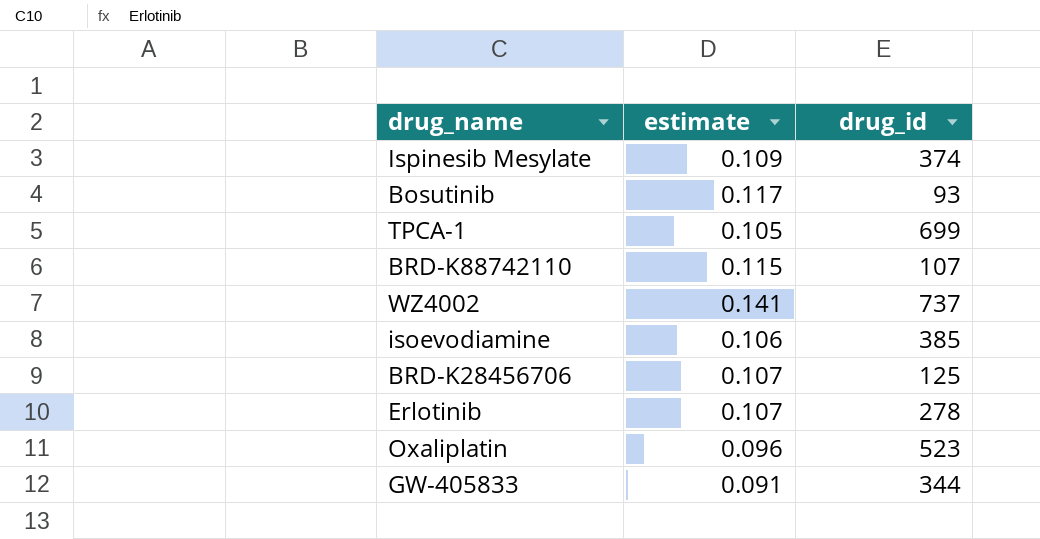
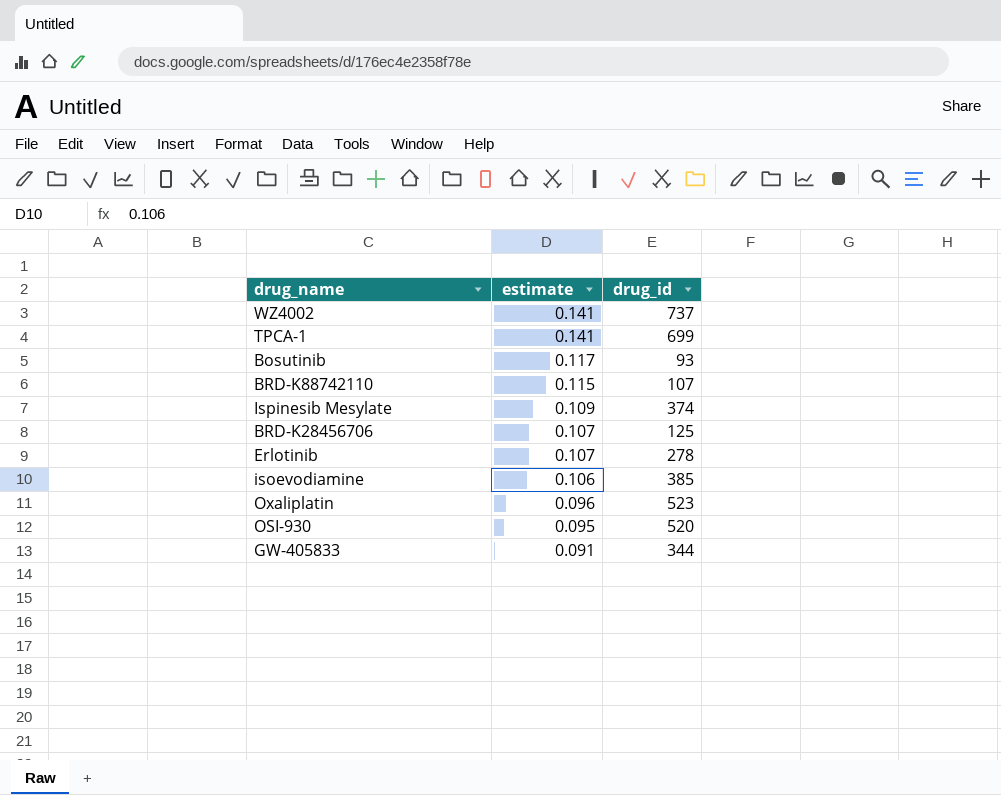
row order: none -> estimate descending
TPCA-1 | estimate: 0.105 -> 0.141
row OSI-930: none -> 0.095 | 520

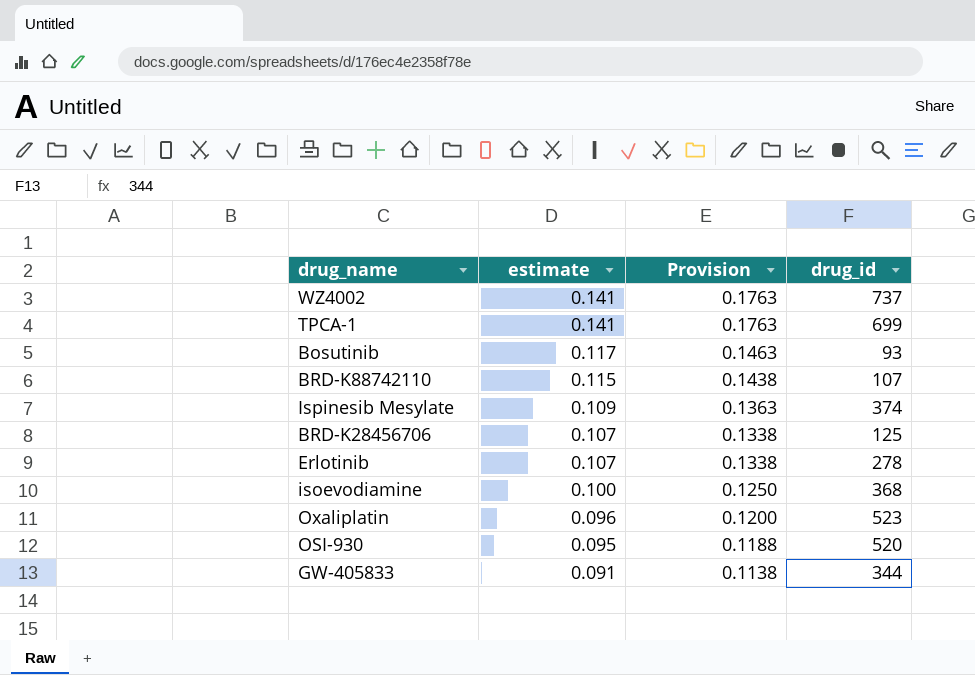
column Provision | formula: none -> [estimate] * 1.25
isoevodiamine | estimate: 0.106 -> 0.100
isoevodiamine | drug_id: 385 -> 368

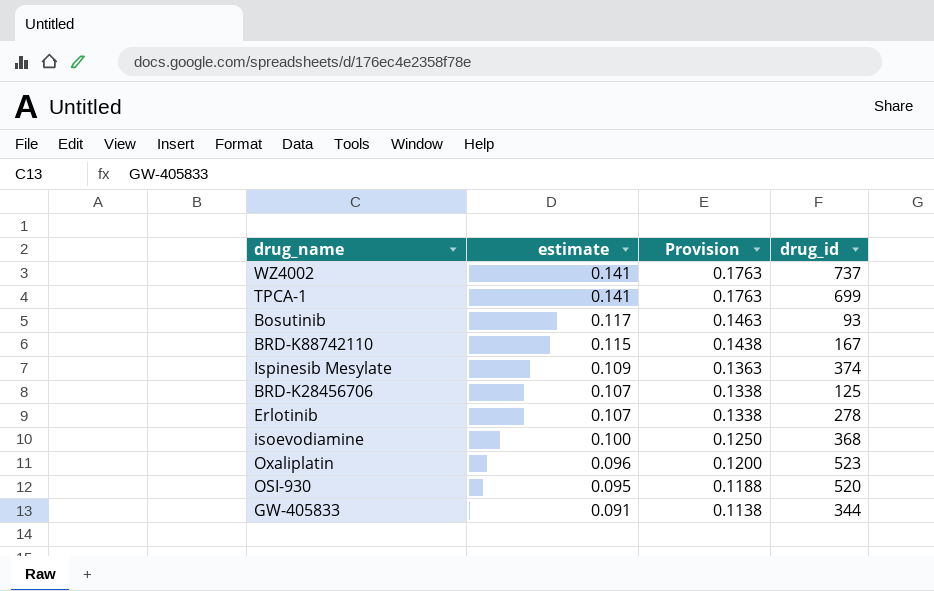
BRD-K88742110 | drug_id: 107 -> 167

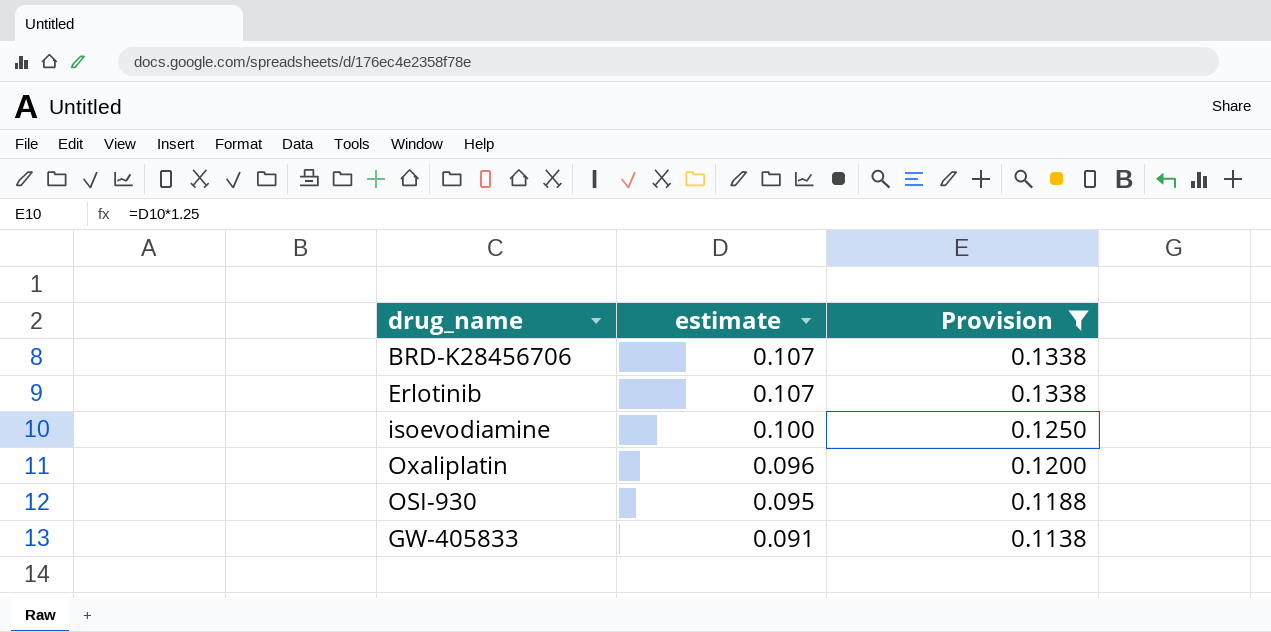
filter: none -> Provision <= 0.1338
column drug_id | position: 4 -> none

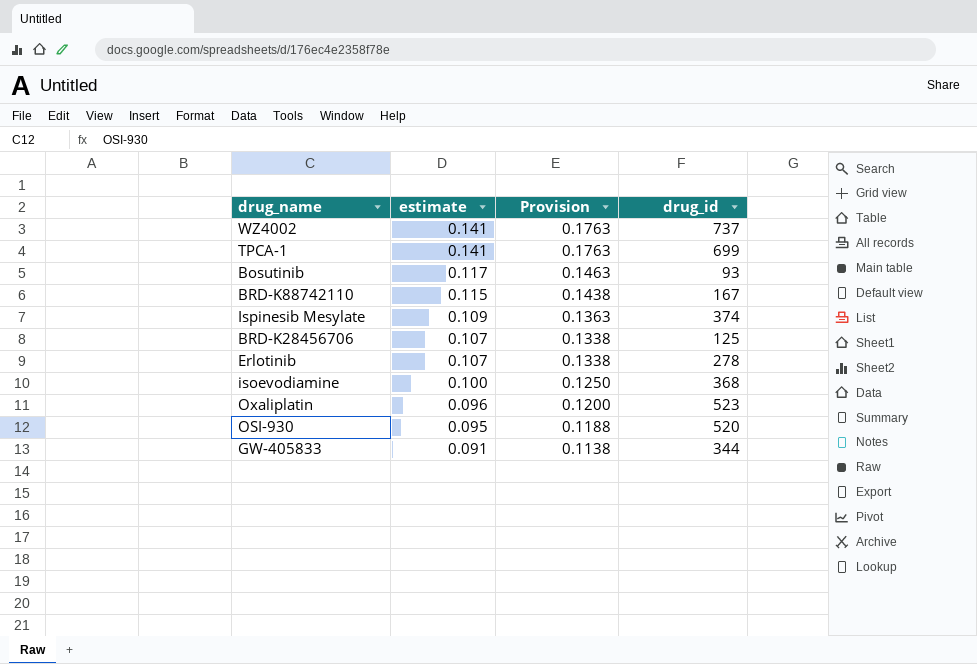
filter: Provision <= 0.1338 -> none
column drug_id | position: none -> 4

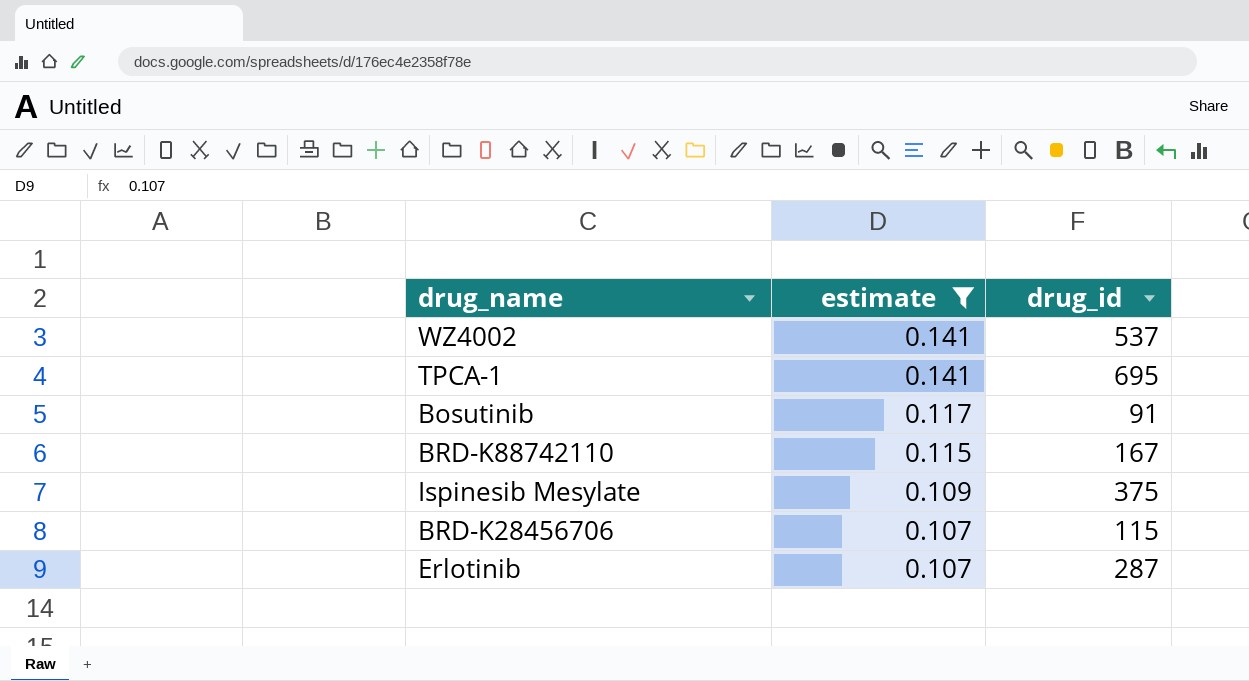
filter: none -> estimate >= 0.107
column Provision | formula: [estimate] * 1.25 -> none
WZ4002 | drug_id: 737 -> 537
TPCA-1 | drug_id: 699 -> 695
Bosutinib | drug_id: 93 -> 91
Ispinesib Mesylate | drug_id: 374 -> 375
BRD-K28456706 | drug_id: 125 -> 115
Erlotinib | drug_id: 278 -> 287

